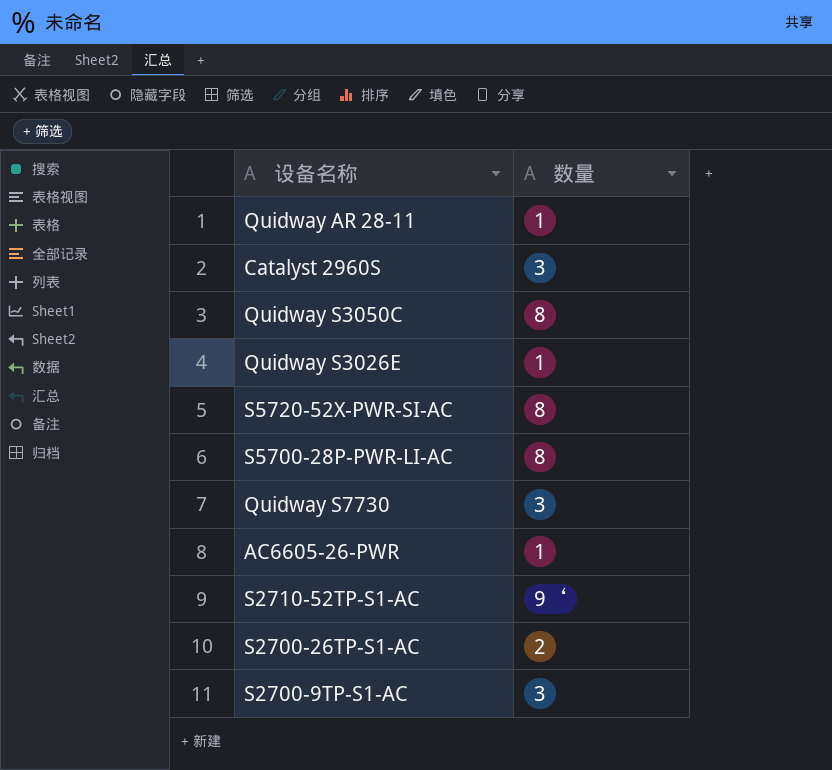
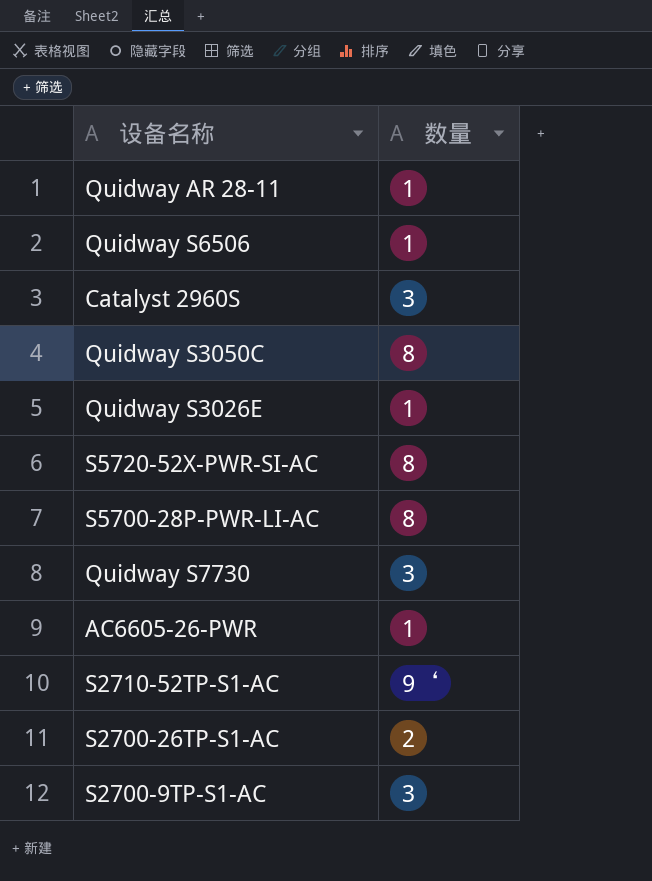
row Quidway S6506: none -> 1

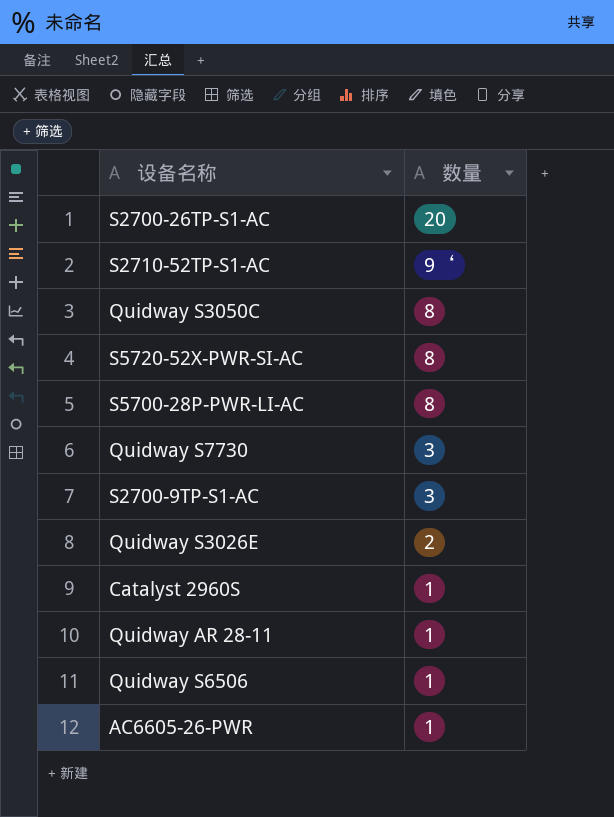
row order: none -> 数量 descending
S2700-26TP-S1-AC | 数量: 2 -> 20
Quidway S3026E | 数量: 1 -> 2
Catalyst 2960S | 数量: 3 -> 1

